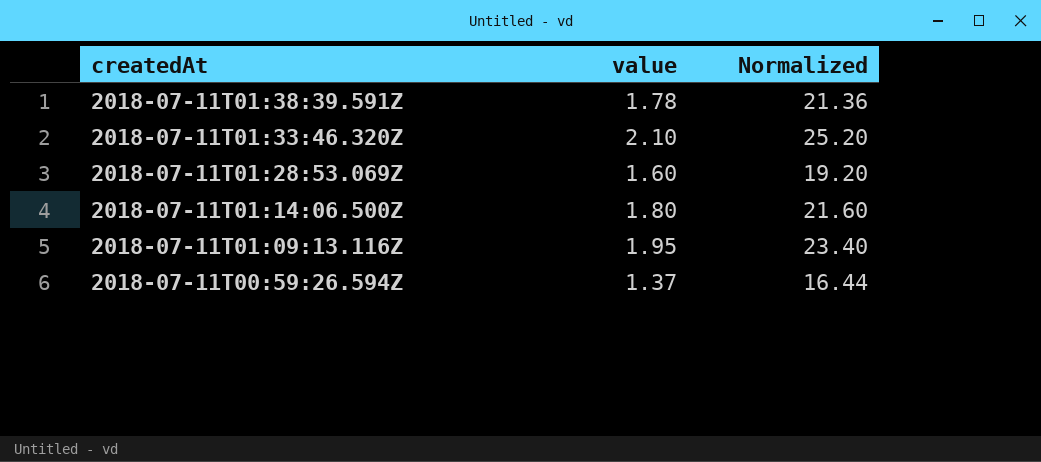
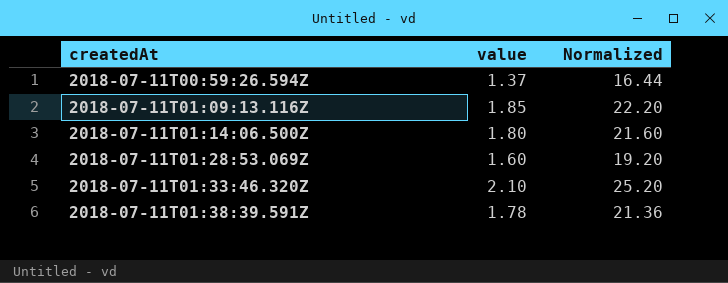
row order: createdAt descending -> createdAt ascending
2018-07-11T01:09:13.116Z | value: 1.95 -> 1.85
2018-07-11T01:09:13.116Z | Normalized: 23.40 -> 22.20

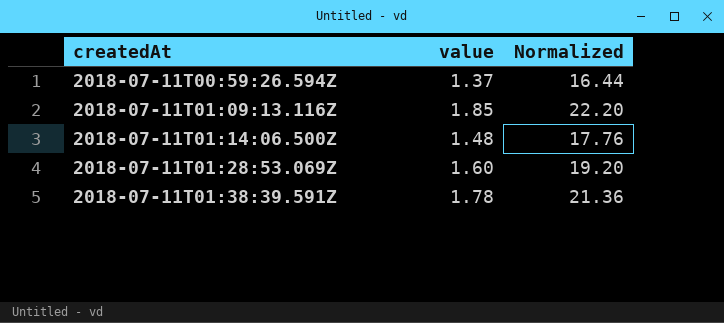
row 2018-07-11T01:33:46.320Z: 2.10 | 25.20 -> none
2018-07-11T01:14:06.500Z | value: 1.80 -> 1.48
2018-07-11T01:14:06.500Z | Normalized: 21.60 -> 17.76

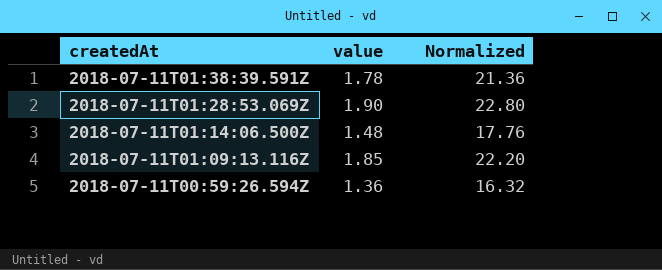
row order: createdAt ascending -> createdAt descending
2018-07-11T01:28:53.069Z | value: 1.60 -> 1.90
2018-07-11T01:28:53.069Z | Normalized: 19.20 -> 22.80
2018-07-11T00:59:26.594Z | value: 1.37 -> 1.36
2018-07-11T00:59:26.594Z | Normalized: 16.44 -> 16.32

